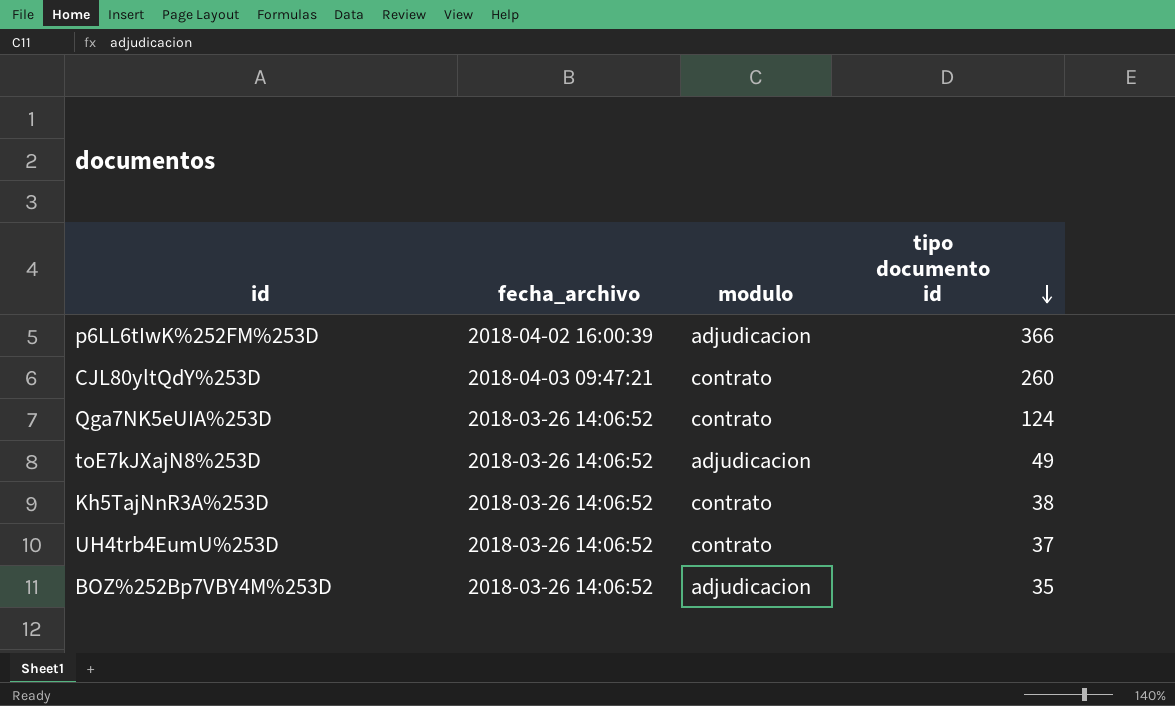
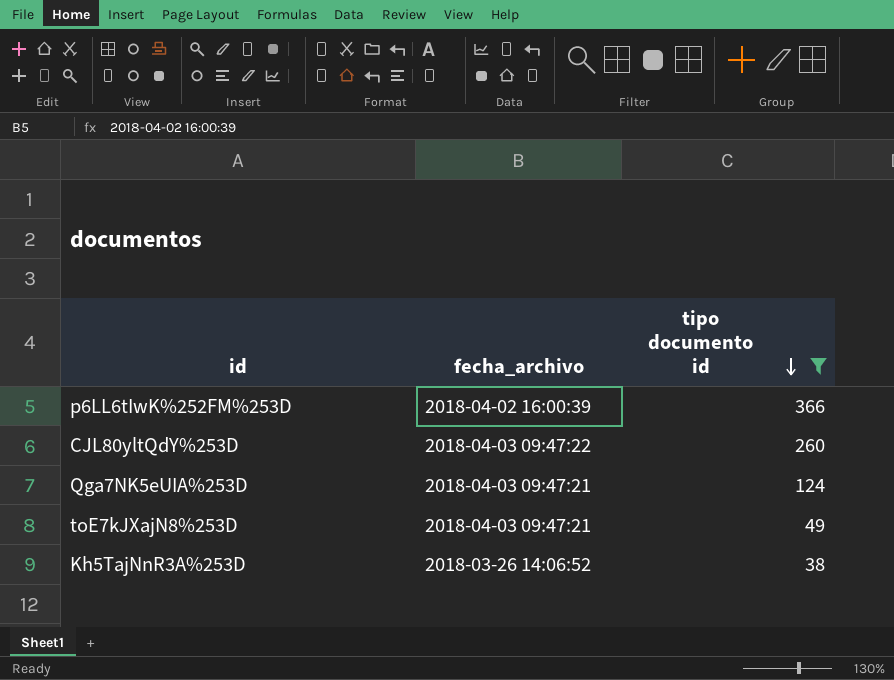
filter: none -> tipo documento id >= 38
column modulo | position: 3 -> none
CJL80yltQdY%253D | fecha_archivo: 2018-04-03 09:47:21 -> 2018-04-03 09:47:22
Qga7NK5eUIA%253D | fecha_archivo: 2018-03-26 14:06:52 -> 2018-04-03 09:47:21
toE7kJXajN8%253D | fecha_archivo: 2018-03-26 14:06:52 -> 2018-04-03 09:47:21

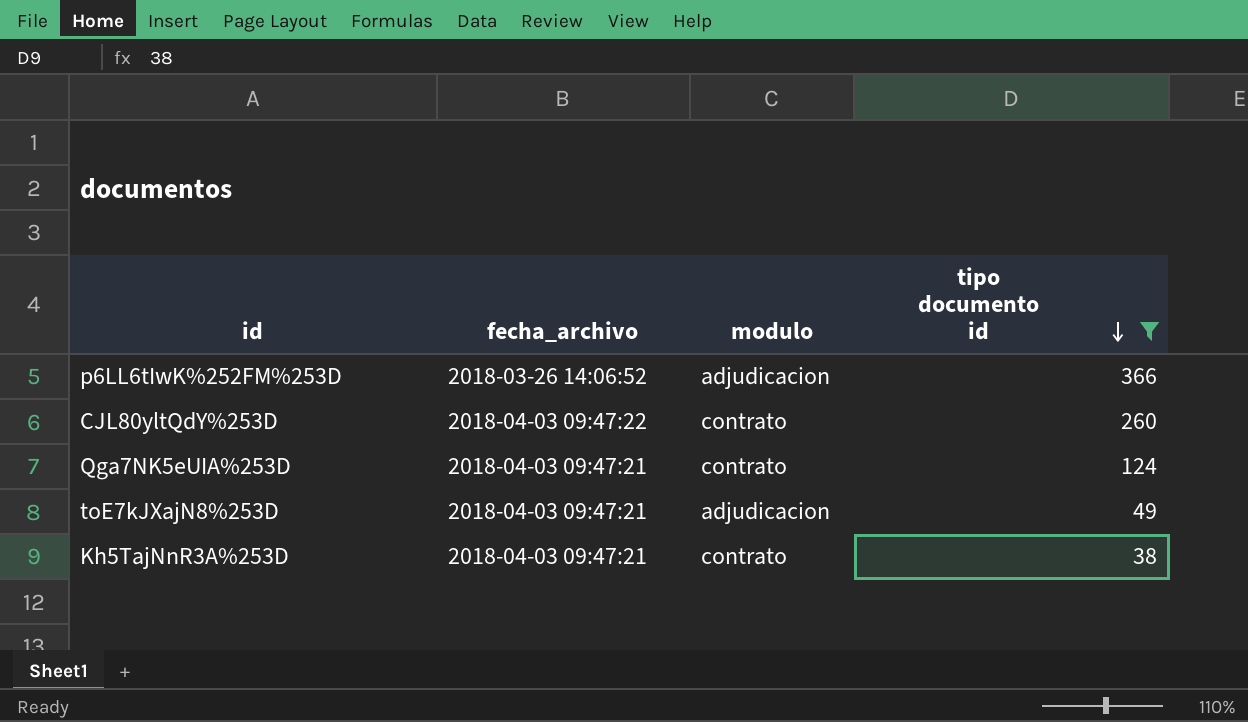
column modulo | position: none -> 3
p6LL6tIwK%252FM%253D | fecha_archivo: 2018-04-02 16:00:39 -> 2018-03-26 14:06:52
Kh5TajNnR3A%253D | fecha_archivo: 2018-03-26 14:06:52 -> 2018-04-03 09:47:21

